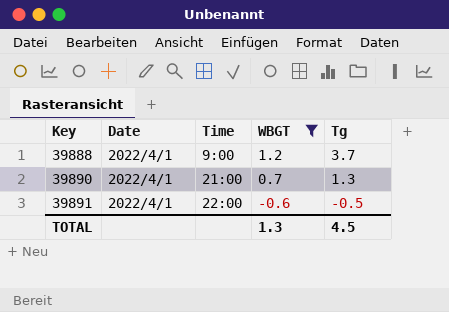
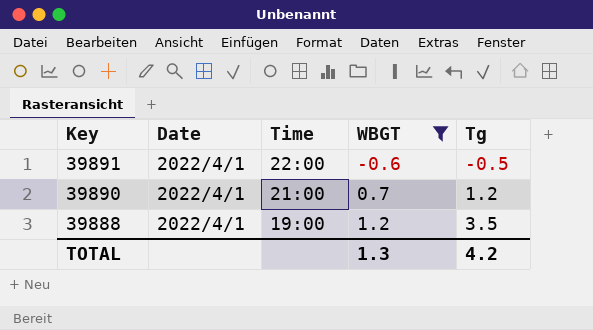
row order: Key ascending -> Key descending
39890 | Tg: 1.3 -> 1.2
39888 | Time: 9:00 -> 19:00
39888 | Tg: 3.7 -> 3.5
TOTAL | Tg: 4.5 -> 4.2

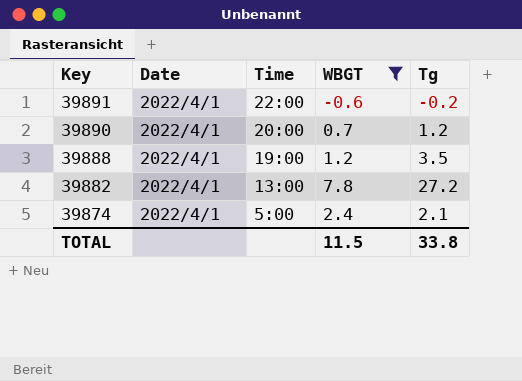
39891 | Tg: -0.5 -> -0.2
39890 | Time: 21:00 -> 20:00
row 39882: none -> 2022/4/1 | 13:00 | 7.8 | 27.2
row 39874: none -> 2022/4/1 | 5:00 | 2.4 | 2.1
TOTAL | WBGT: 1.3 -> 11.5
TOTAL | Tg: 4.2 -> 33.8

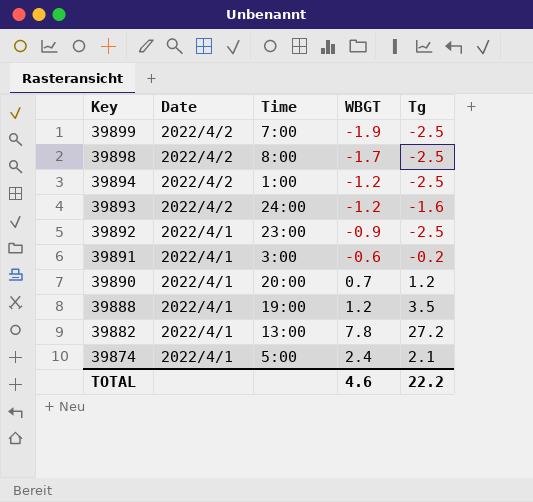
filter: WBGT >= -0.6 -> none
39891 | Time: 22:00 -> 3:00
TOTAL | WBGT: 11.5 -> 4.6
TOTAL | Tg: 33.8 -> 22.2

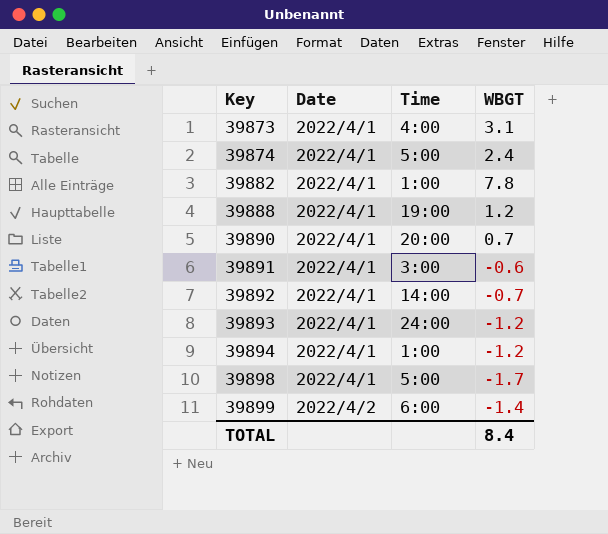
row order: Key descending -> Key ascending
column Tg | position: 5 -> none
row 39873: none -> 2022/4/1 | 4:00 | 3.1
39882 | Time: 13:00 -> 1:00
39892 | Time: 23:00 -> 14:00
39892 | WBGT: -0.9 -> -0.7
39893 | Date: 2022/4/2 -> 2022/4/1
39894 | Date: 2022/4/2 -> 2022/4/1
39898 | Date: 2022/4/2 -> 2022/4/1
39898 | Time: 8:00 -> 5:00
39899 | Time: 7:00 -> 6:00
39899 | WBGT: -1.9 -> -1.4
TOTAL | WBGT: 4.6 -> 8.4

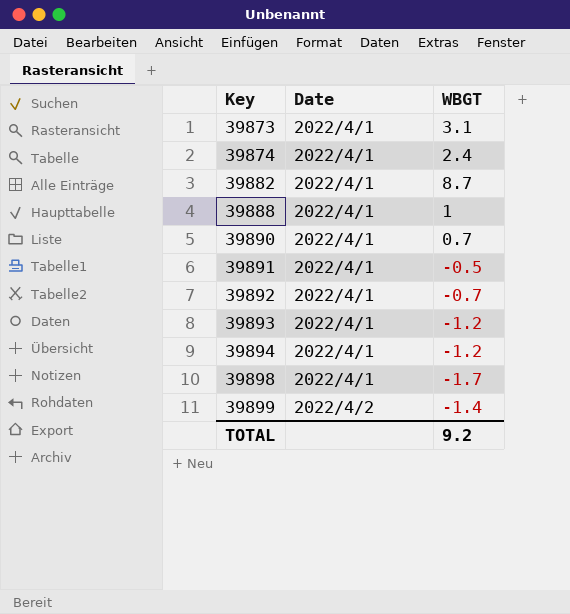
column Time | position: 3 -> none
39882 | WBGT: 7.8 -> 8.7
39888 | WBGT: 1.2 -> 1
39891 | WBGT: -0.6 -> -0.5
TOTAL | WBGT: 8.4 -> 9.2

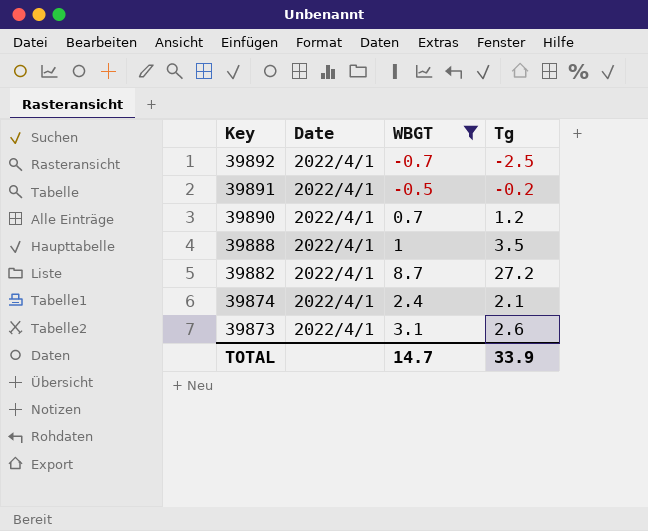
filter: none -> WBGT >= -0.7
row order: Key ascending -> Key descending
column Tg | position: none -> 4
TOTAL | WBGT: 9.2 -> 14.7

